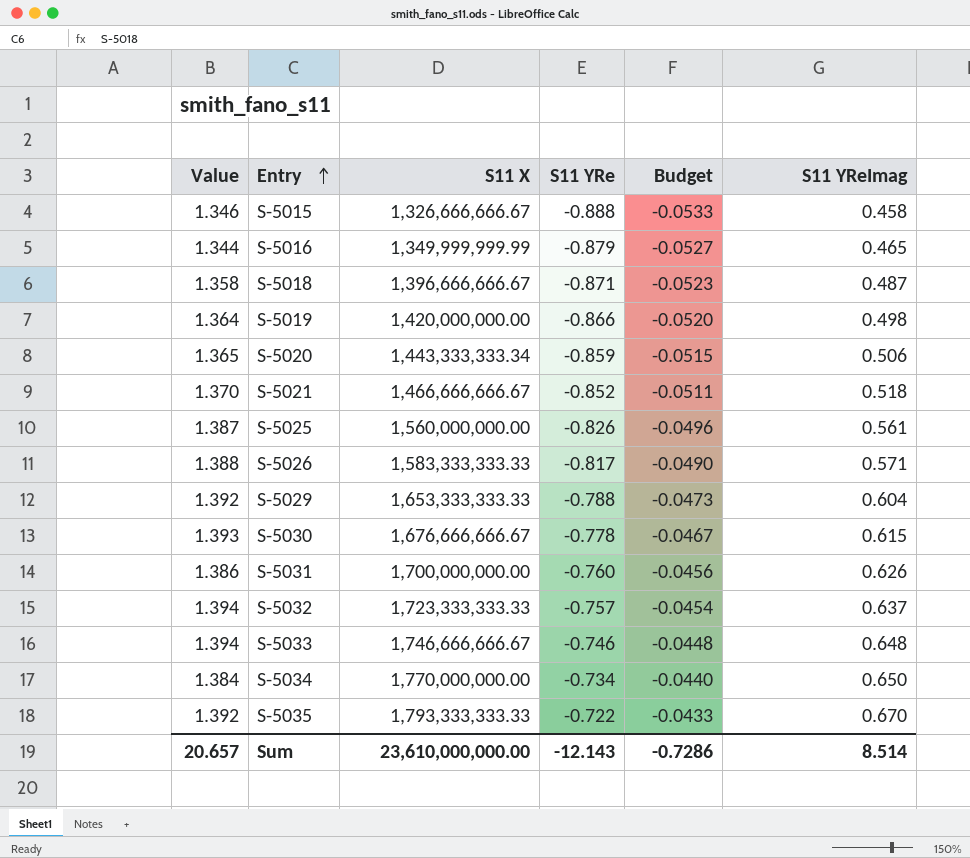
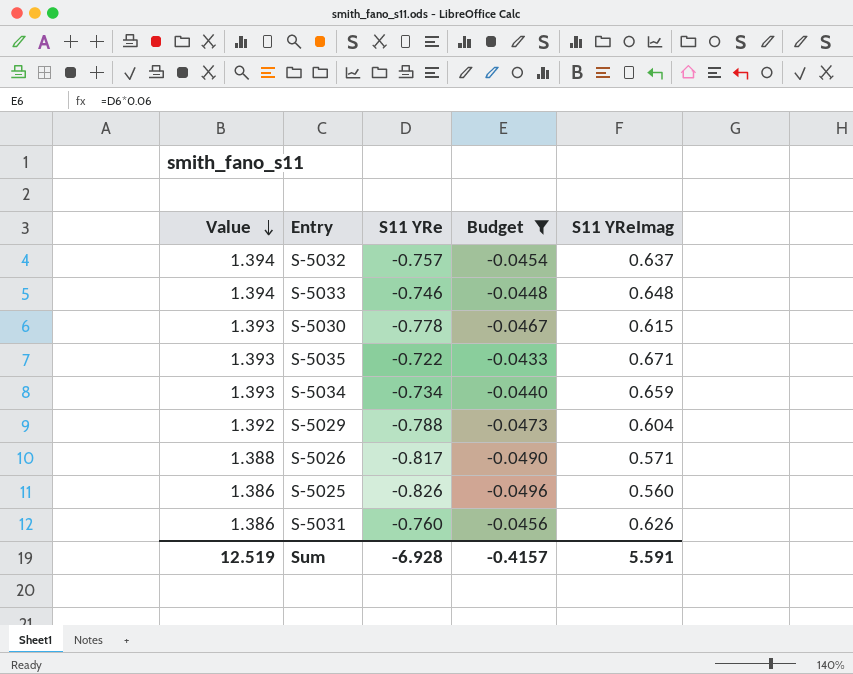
filter: none -> Budget >= -0.0496
row order: Entry ascending -> Value descending
column S11 X | position: 3 -> none
S-5035 | Value: 1.392 -> 1.393
S-5035 | S11 YReImag: 0.670 -> 0.671
S-5034 | Value: 1.384 -> 1.393
S-5034 | S11 YReImag: 0.650 -> 0.659
S-5025 | Value: 1.387 -> 1.386
S-5025 | S11 YReImag: 0.561 -> 0.560
Sum | Value: 20.657 -> 12.519
Sum | S11 YRe: -12.143 -> -6.928
Sum | Budget: -0.7286 -> -0.4157
Sum | S11 YReImag: 8.514 -> 5.591

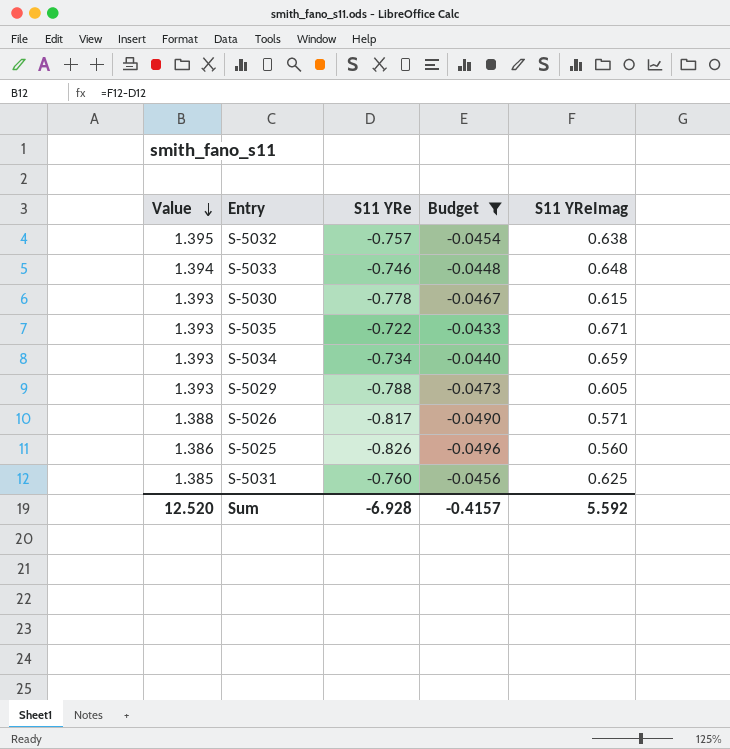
S-5032 | Value: 1.394 -> 1.395
S-5032 | S11 YReImag: 0.637 -> 0.638
S-5029 | Value: 1.392 -> 1.393
S-5029 | S11 YReImag: 0.604 -> 0.605
S-5031 | Value: 1.386 -> 1.385
S-5031 | S11 YReImag: 0.626 -> 0.625
Sum | Value: 12.519 -> 12.520
Sum | S11 YReImag: 5.591 -> 5.592

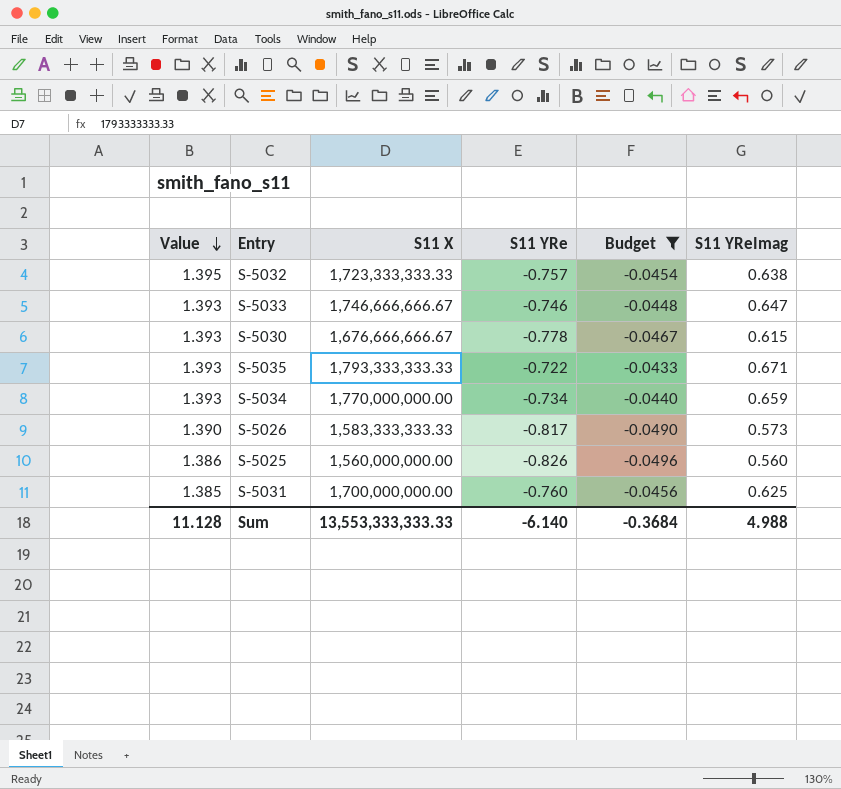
column S11 X | position: none -> 3
row S-5029: 1.393 | -0.788 | -0.0473 | 0.605 -> none
S-5033 | Value: 1.394 -> 1.393
S-5033 | S11 YReImag: 0.648 -> 0.647
S-5026 | Value: 1.388 -> 1.390
S-5026 | S11 YReImag: 0.571 -> 0.573
Sum | Value: 12.520 -> 11.128
Sum | S11 YRe: -6.928 -> -6.140
Sum | Budget: -0.4157 -> -0.3684
Sum | S11 YReImag: 5.592 -> 4.988

